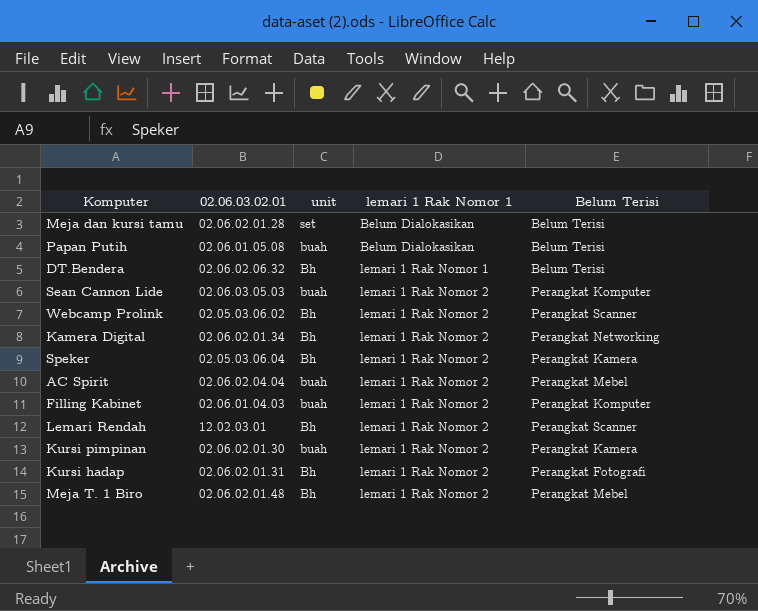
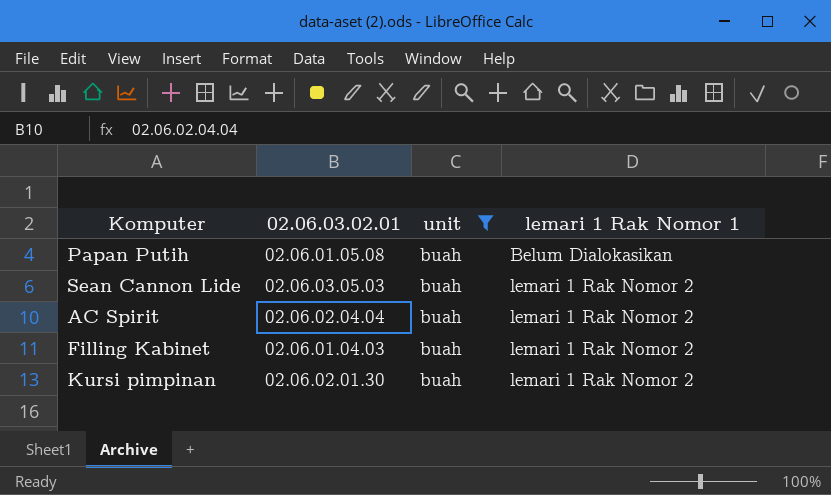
filter: none -> unit = buah
column Belum Terisi | position: 5 -> none

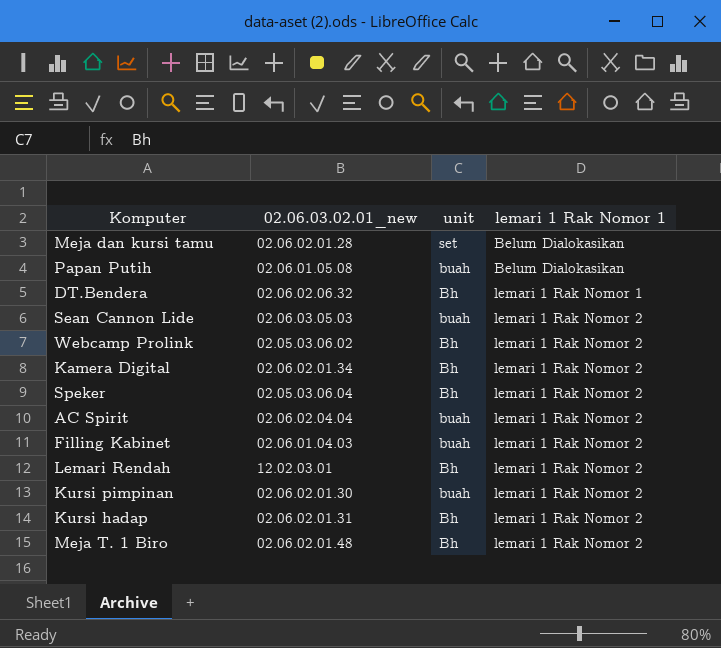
filter: unit = buah -> none
column name: 02.06.03.02.01 -> 02.06.03.02.01_new

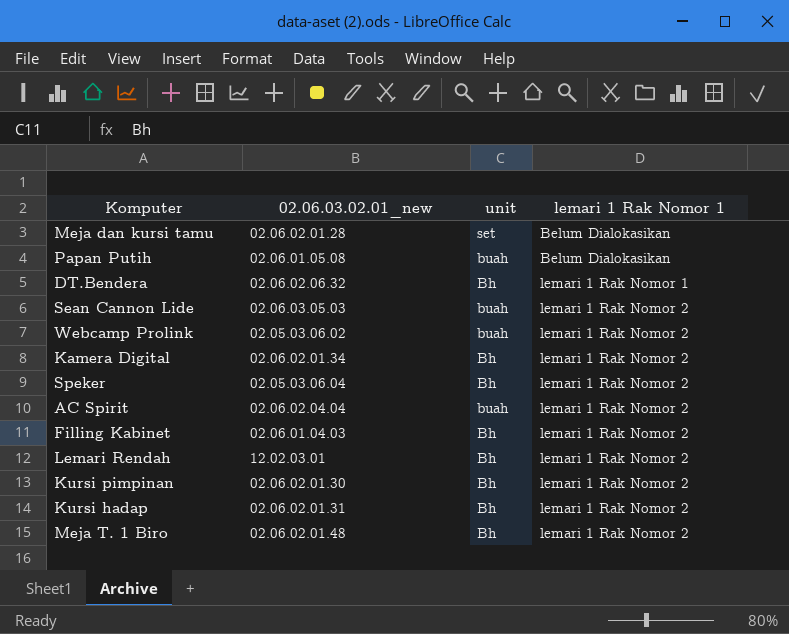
Webcamp Prolink | unit: Bh -> buah
Filling Kabinet | unit: buah -> Bh
Kursi pimpinan | unit: buah -> Bh

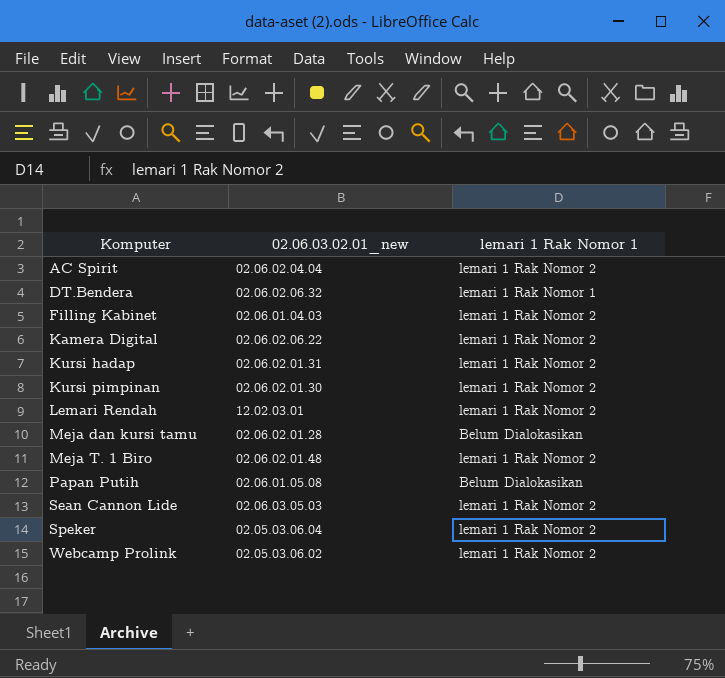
row order: lemari 1 Rak Nomor 1 ascending -> Komputer ascending
column unit | position: 3 -> none
Kamera Digital | 02.06.03.02.01_new: 02.06.02.01.34 -> 02.06.02.06.22

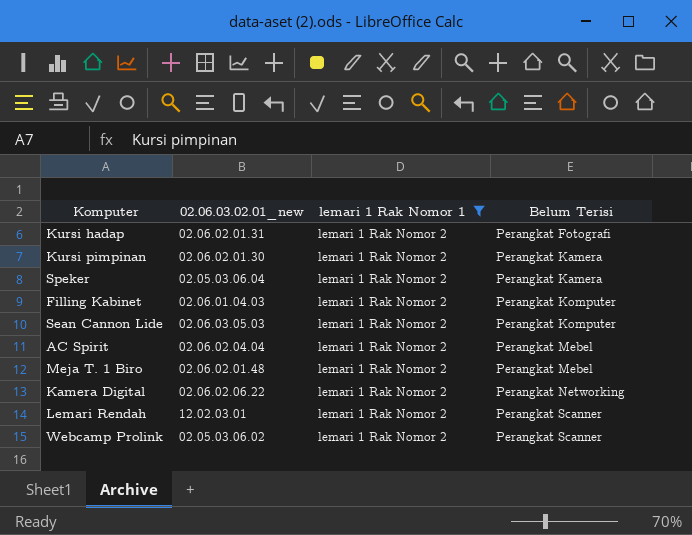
filter: none -> lemari 1 Rak Nomor 1 = lemari 1 Rak Nomor 2
row order: Komputer ascending -> Belum Terisi ascending
column Belum Terisi | position: none -> 4

